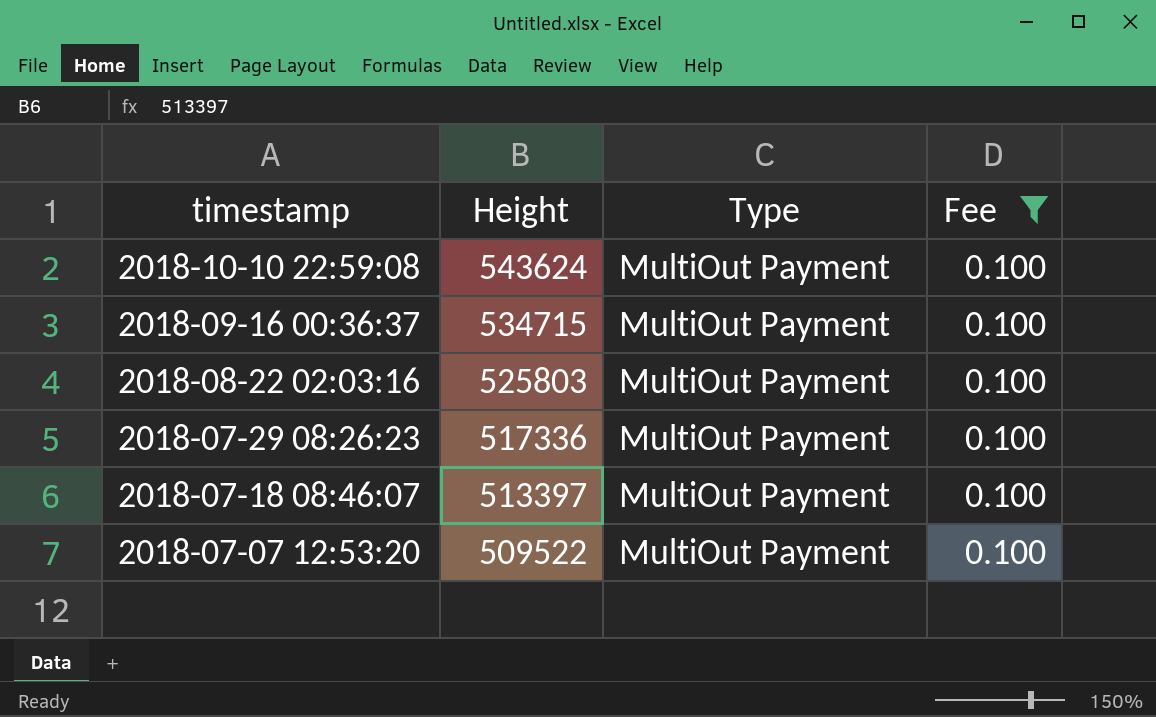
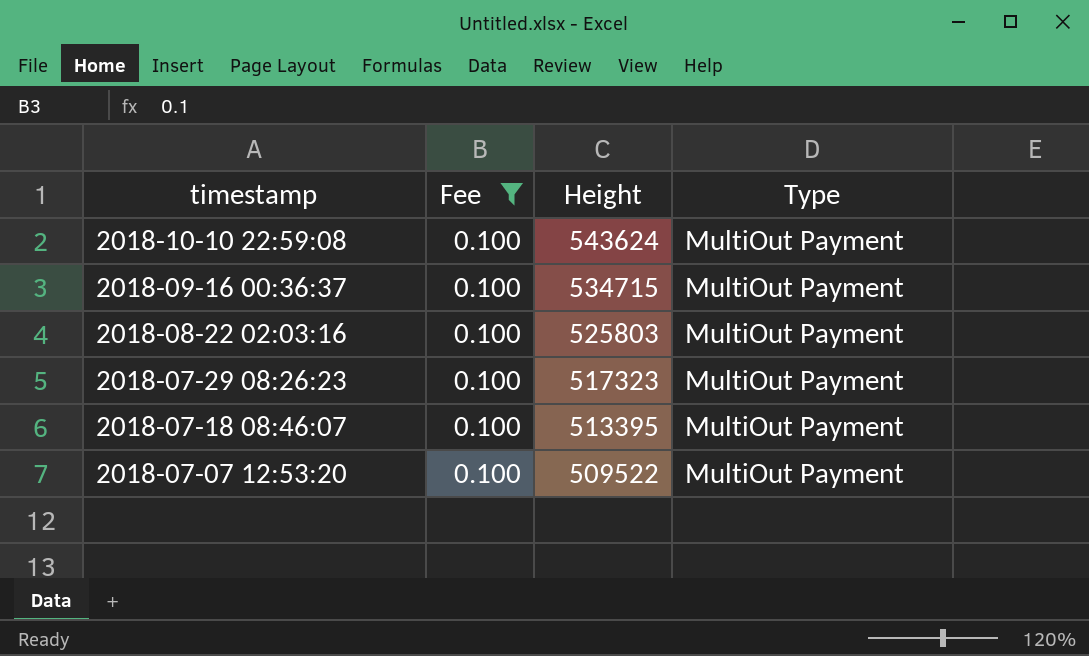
column Fee | position: 4 -> 2
2018-07-29 08:26:23 | Height: 517336 -> 517323
2018-07-18 08:46:07 | Height: 513397 -> 513395

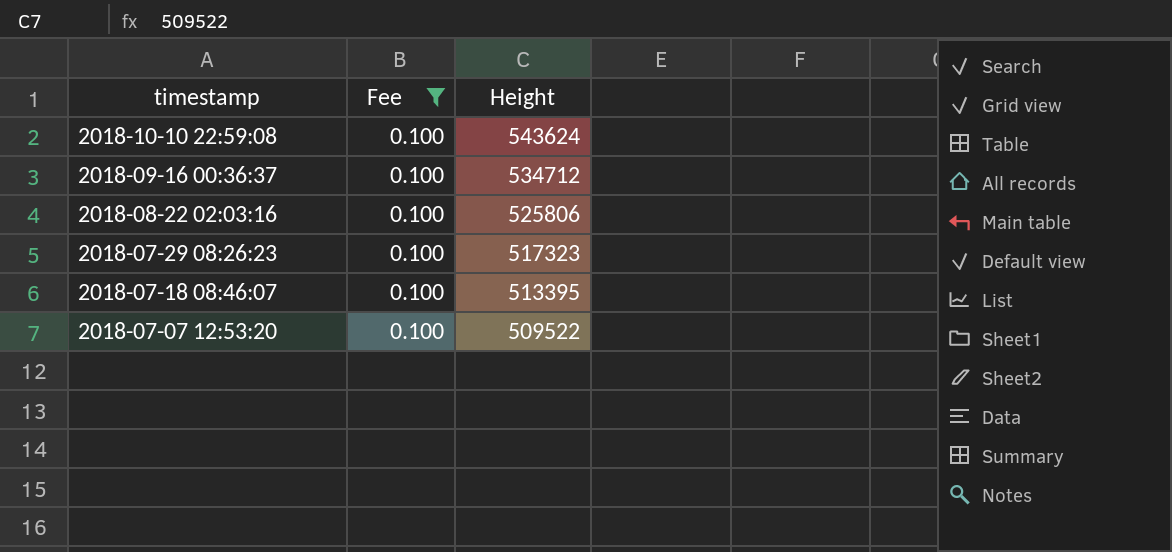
column Type | position: 4 -> none
2018-09-16 00:36:37 | Height: 534715 -> 534712
2018-08-22 02:03:16 | Height: 525803 -> 525806

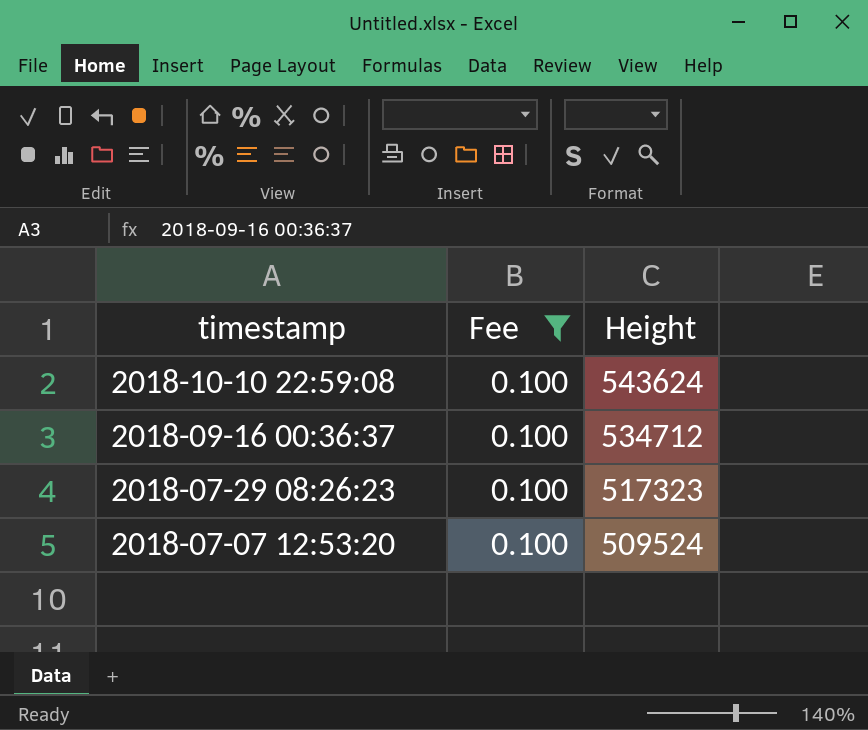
row 2018-08-22 02:03:16: 0.100 | 525806 -> none
row 2018-07-18 08:46:07: 0.100 | 513395 -> none
2018-07-07 12:53:20 | Height: 509522 -> 509524

